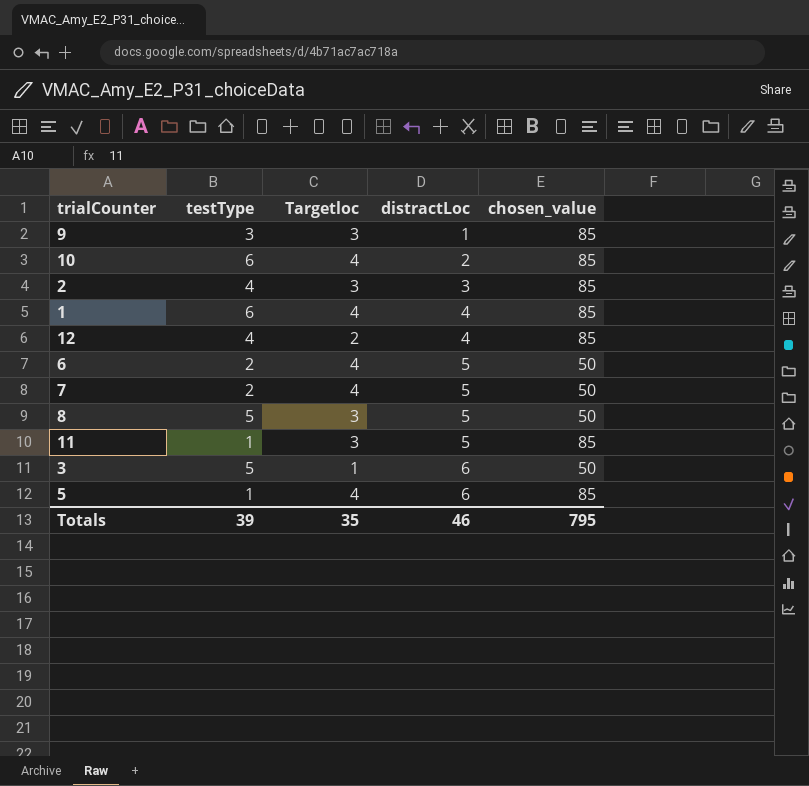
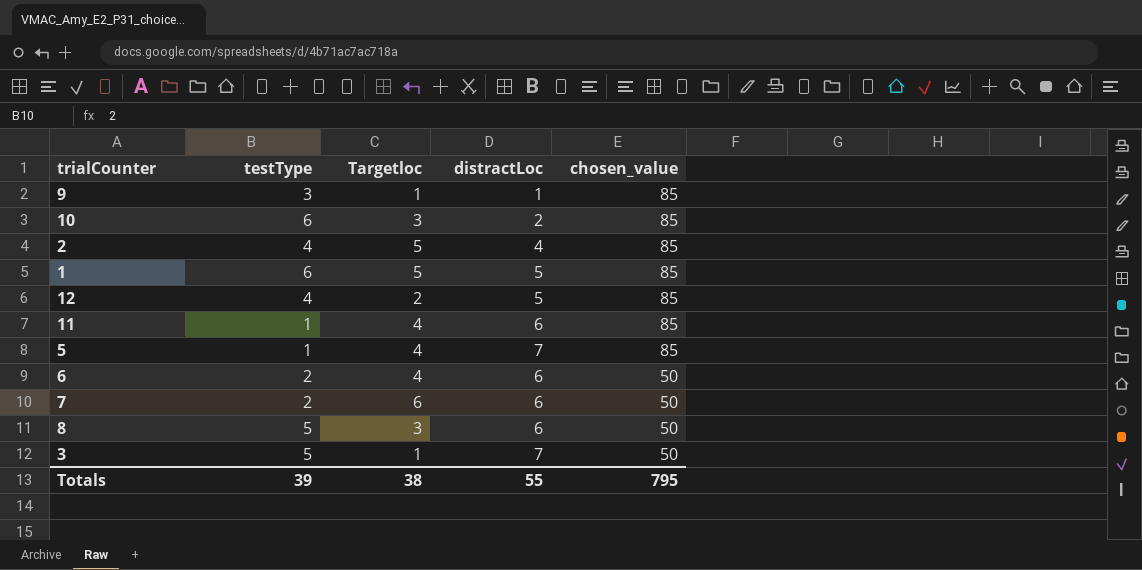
row order: distractLoc ascending -> chosen_value descending
9 | Targetloc: 3 -> 1
10 | Targetloc: 4 -> 3
2 | Targetloc: 3 -> 5
2 | distractLoc: 3 -> 4
1 | Targetloc: 4 -> 5
1 | distractLoc: 4 -> 5
12 | distractLoc: 4 -> 5
11 | Targetloc: 3 -> 4
11 | distractLoc: 5 -> 6
5 | distractLoc: 6 -> 7
6 | distractLoc: 5 -> 6
7 | Targetloc: 4 -> 6
7 | distractLoc: 5 -> 6
8 | distractLoc: 5 -> 6
3 | distractLoc: 6 -> 7
Totals | Targetloc: 35 -> 38
Totals | distractLoc: 46 -> 55

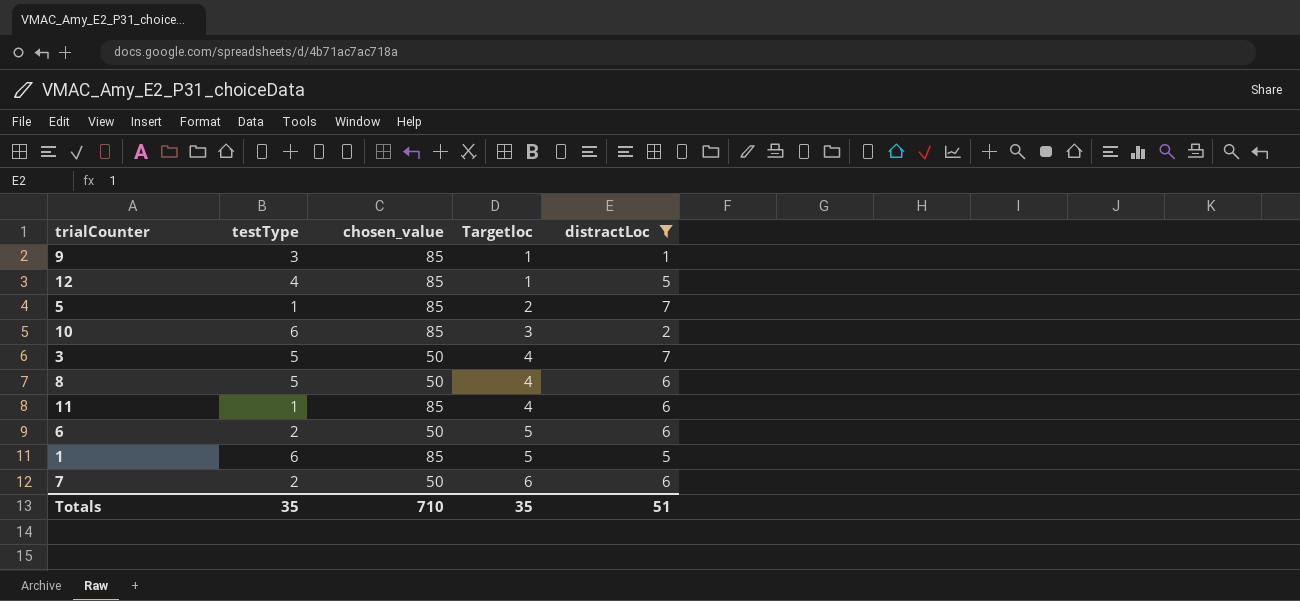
filter: none -> distractLoc != 4
row order: chosen_value descending -> Targetloc ascending
column chosen_value | position: 5 -> 3
12 | Targetloc: 2 -> 1
5 | Targetloc: 4 -> 2
3 | Targetloc: 1 -> 4
8 | Targetloc: 3 -> 4
6 | Targetloc: 4 -> 5
Totals | testType: 39 -> 35
Totals | chosen_value: 795 -> 710
Totals | Targetloc: 38 -> 35
Totals | distractLoc: 55 -> 51

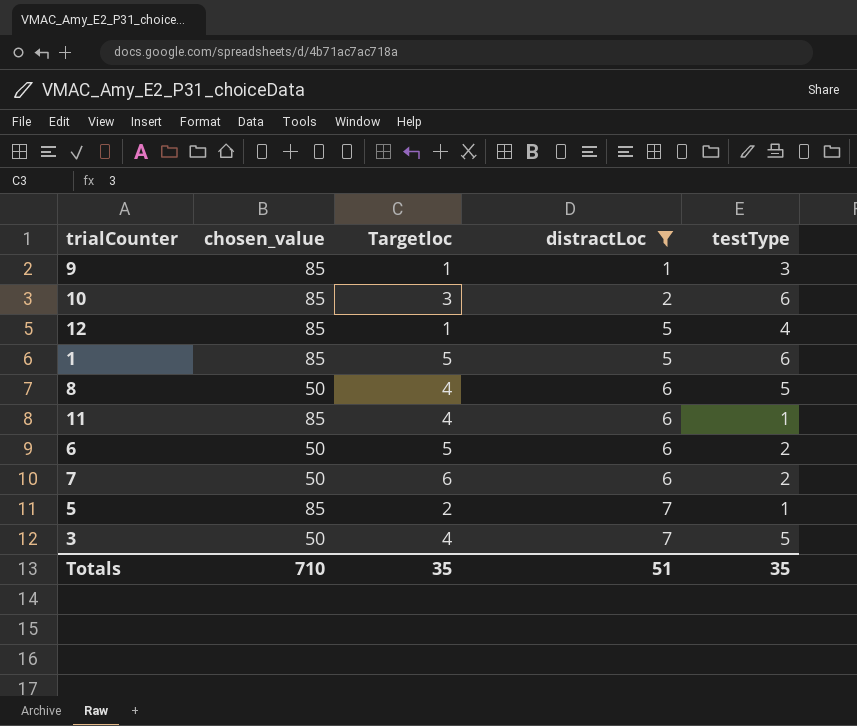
row order: Targetloc ascending -> distractLoc ascending
column testType | position: 2 -> 5

